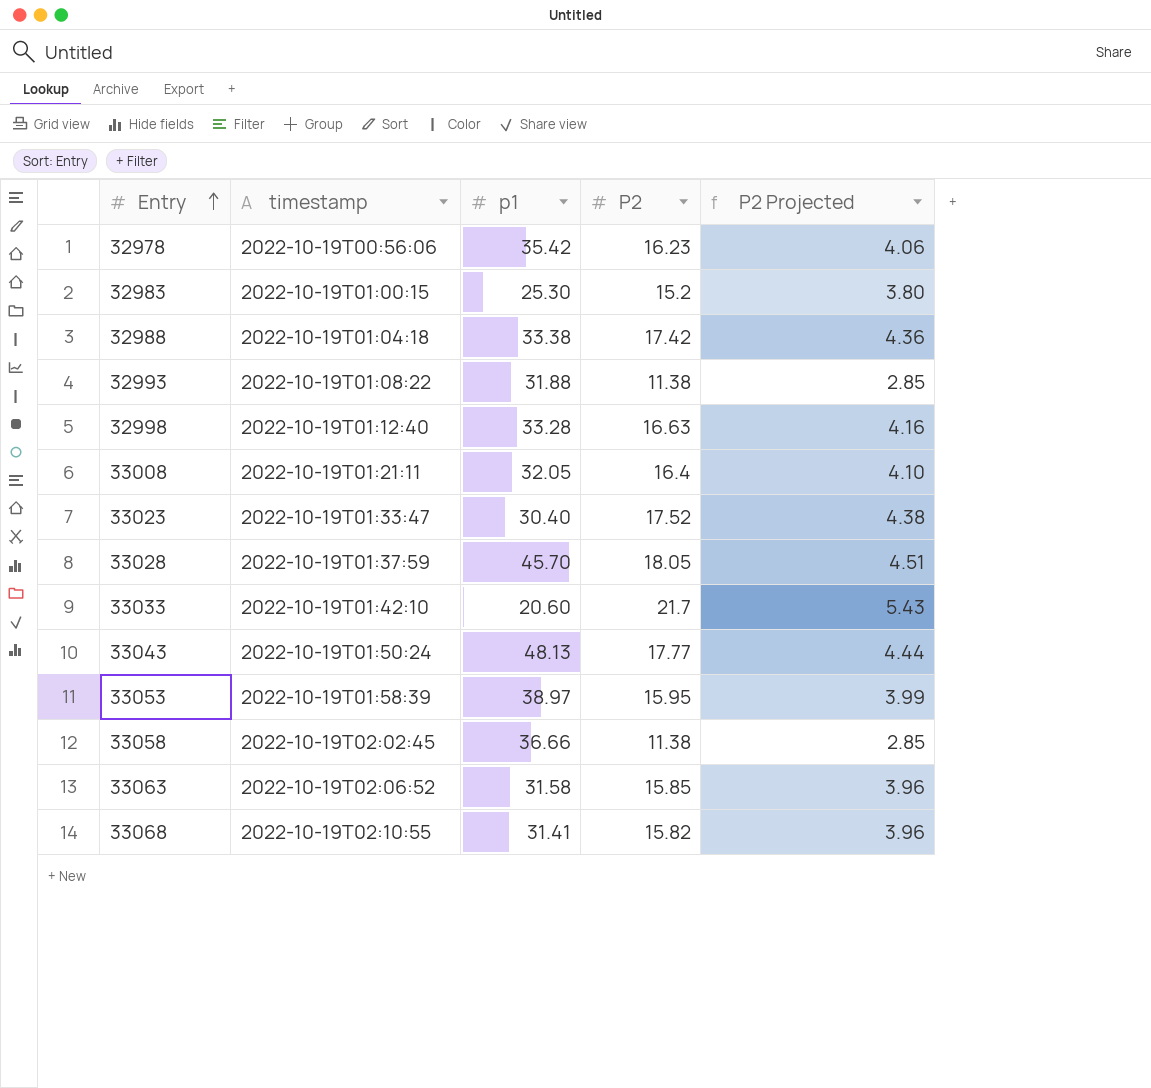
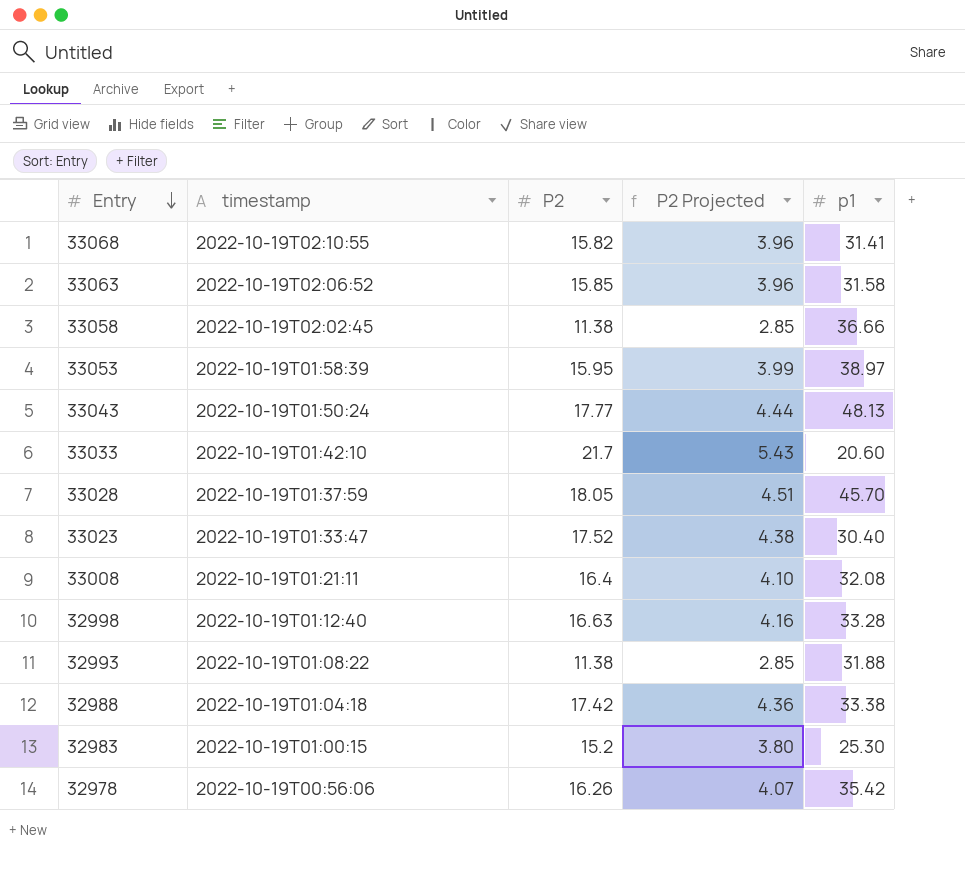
row order: Entry ascending -> Entry descending
column p1 | position: 3 -> 5
33008 | p1: 32.05 -> 32.08
32978 | P2: 16.23 -> 16.26
32978 | P2 Projected: 4.06 -> 4.07

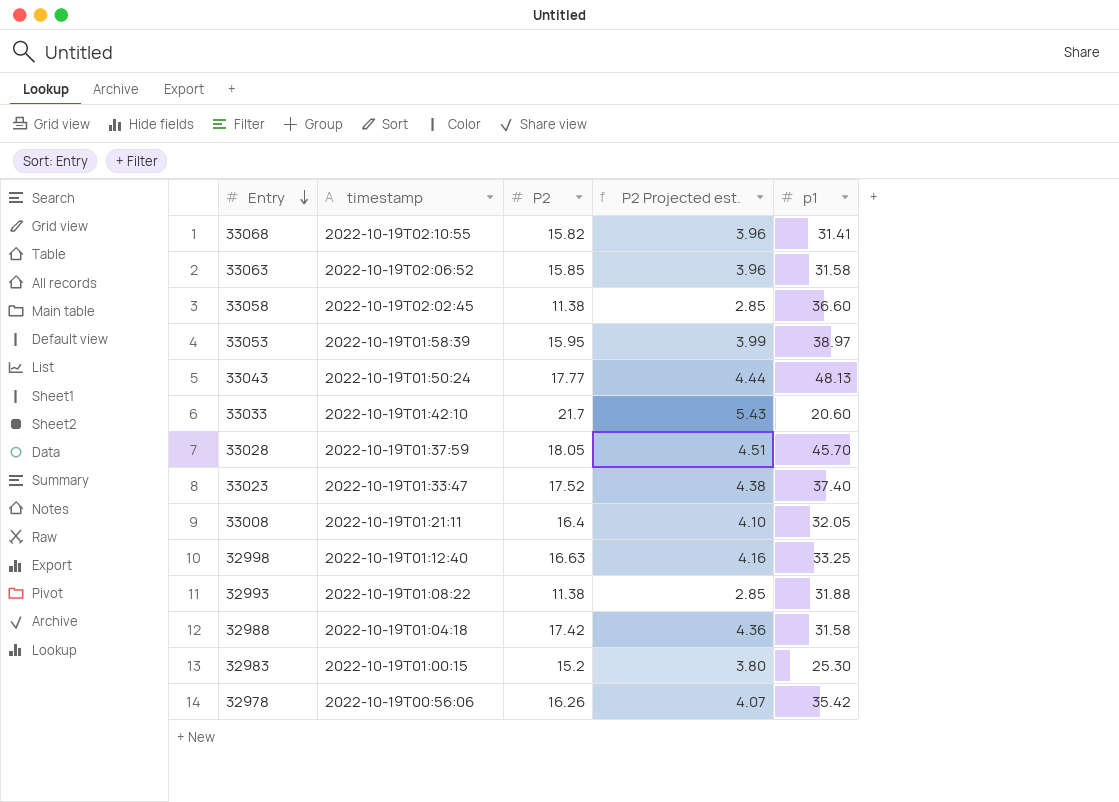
column name: P2 Projected -> P2 Projected est.
33058 | p1: 36.66 -> 36.60
33023 | p1: 30.40 -> 37.40
33008 | p1: 32.08 -> 32.05
32998 | p1: 33.28 -> 33.25
32988 | p1: 33.38 -> 31.58

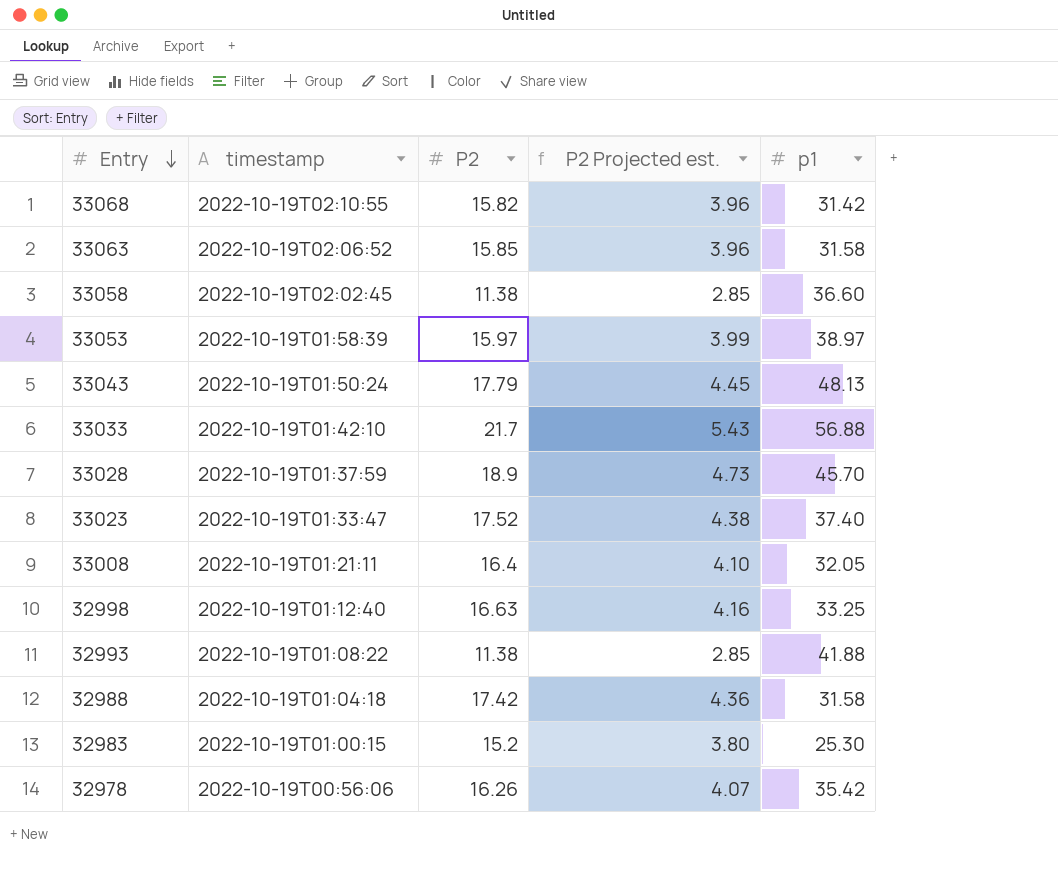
33068 | p1: 31.41 -> 31.42
33053 | P2: 15.95 -> 15.97
33043 | P2: 17.77 -> 17.79
33043 | P2 Projected est.: 4.44 -> 4.45
33033 | p1: 20.60 -> 56.88
33028 | P2: 18.05 -> 18.9
33028 | P2 Projected est.: 4.51 -> 4.73
32993 | p1: 31.88 -> 41.88

